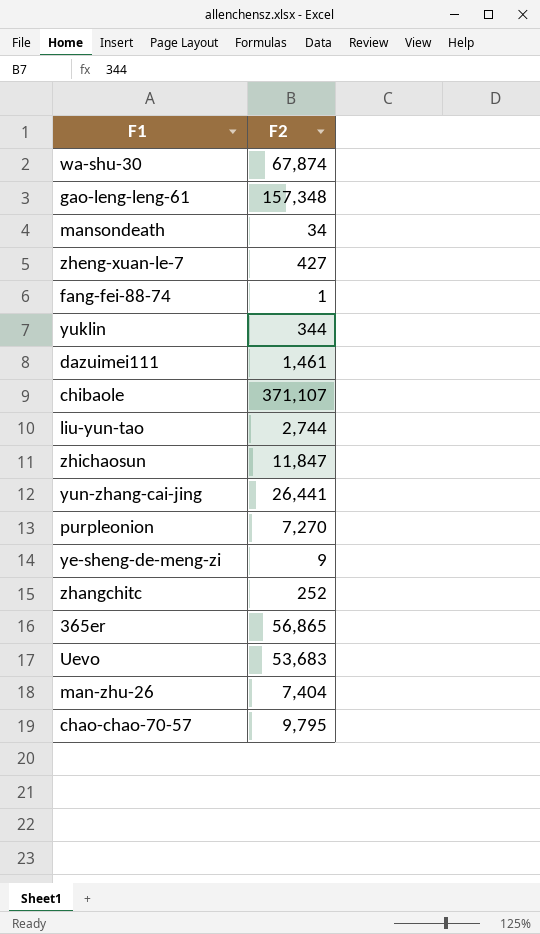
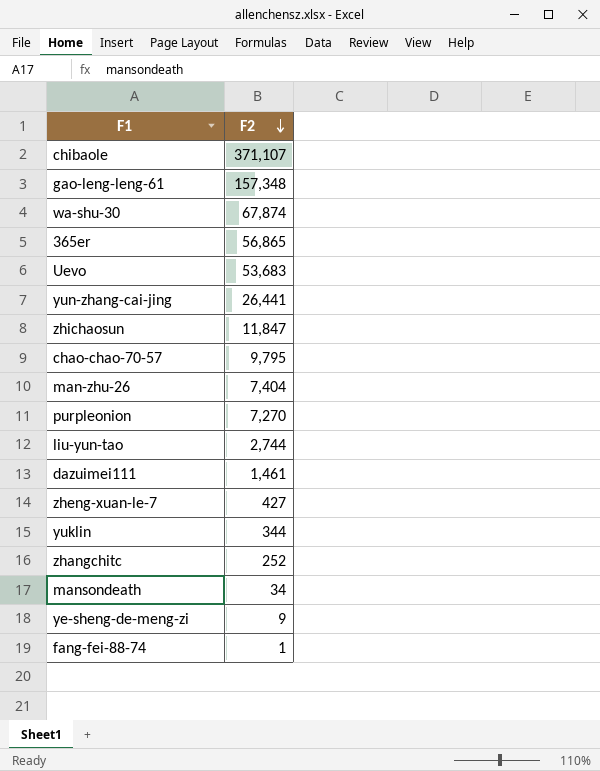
row order: none -> F2 descending

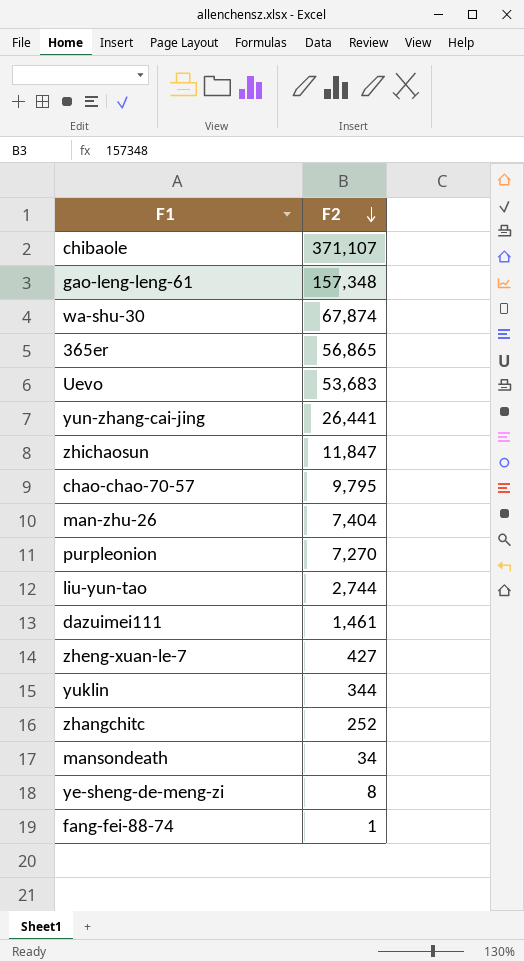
ye-sheng-de-meng-zi | F2: 9 -> 8

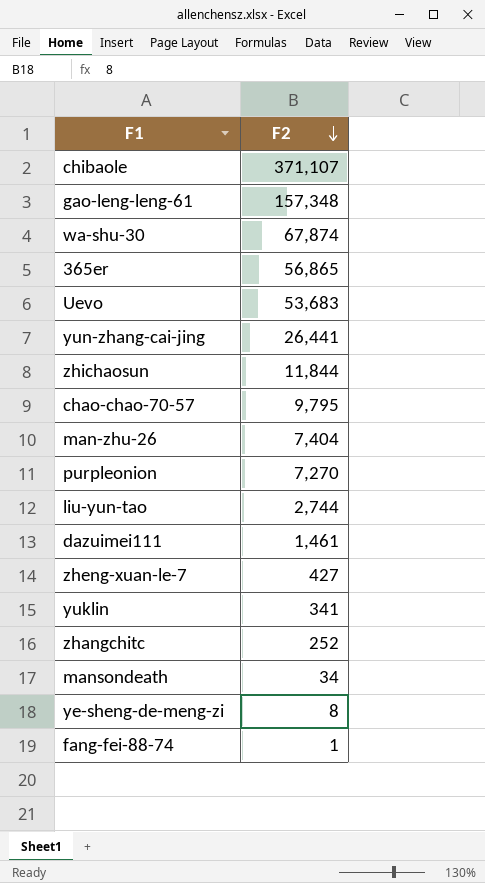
zhichaosun | F2: 11,847 -> 11,844
yuklin | F2: 344 -> 341

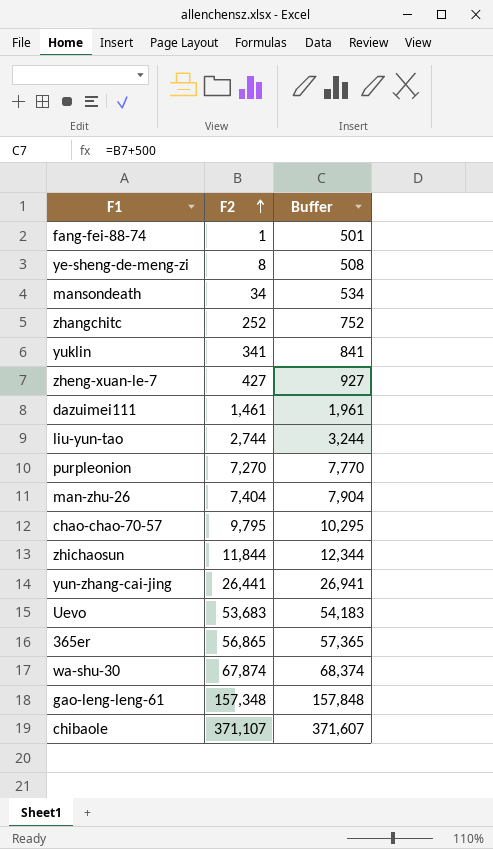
row order: F2 descending -> F2 ascending
column Buffer | formula: none -> [F2] + 500

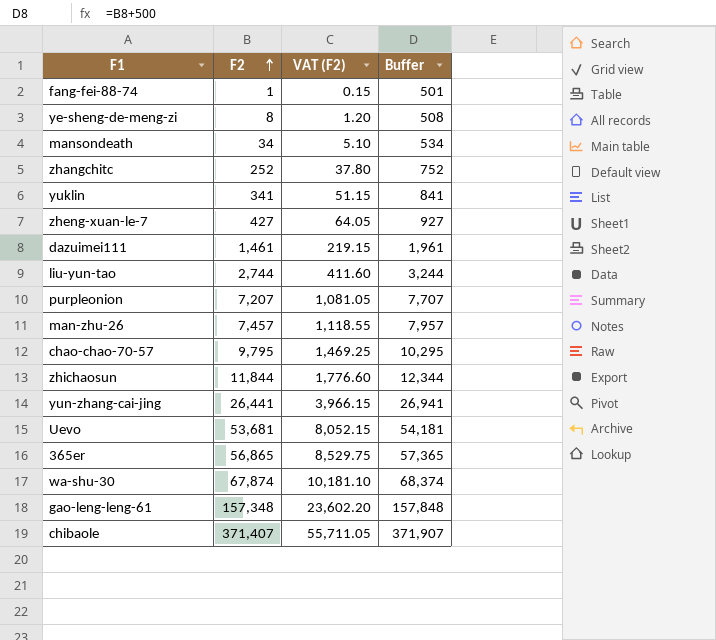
column VAT (F2) | formula: none -> [F2] * 0.15
purpleonion | F2: 7,270 -> 7,207
purpleonion | Buffer: 7,770 -> 7,707
man-zhu-26 | F2: 7,404 -> 7,457
man-zhu-26 | Buffer: 7,904 -> 7,957
Uevo | F2: 53,683 -> 53,681
Uevo | Buffer: 54,183 -> 54,181
chibaole | F2: 371,107 -> 371,407
chibaole | Buffer: 371,607 -> 371,907

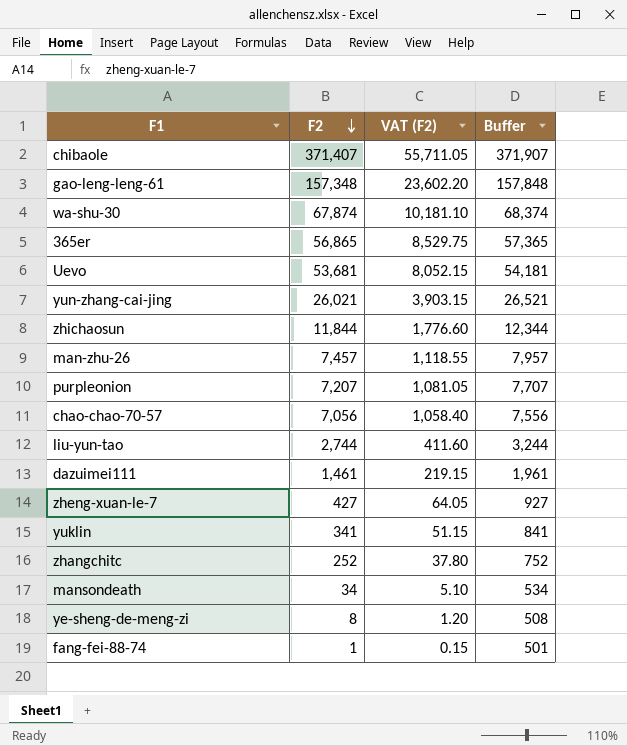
row order: F2 ascending -> F2 descending
yun-zhang-cai-jing | F2: 26,441 -> 26,021
yun-zhang-cai-jing | VAT (F2): 3,966.15 -> 3,903.15
yun-zhang-cai-jing | Buffer: 26,941 -> 26,521
chao-chao-70-57 | F2: 9,795 -> 7,056
chao-chao-70-57 | VAT (F2): 1,469.25 -> 1,058.40
chao-chao-70-57 | Buffer: 10,295 -> 7,556

